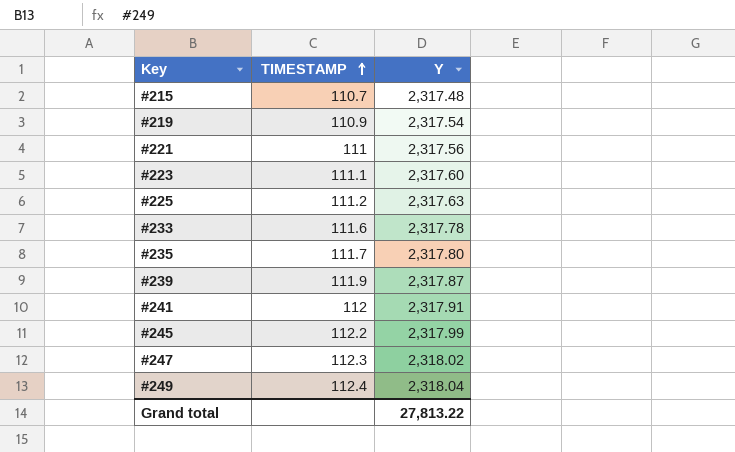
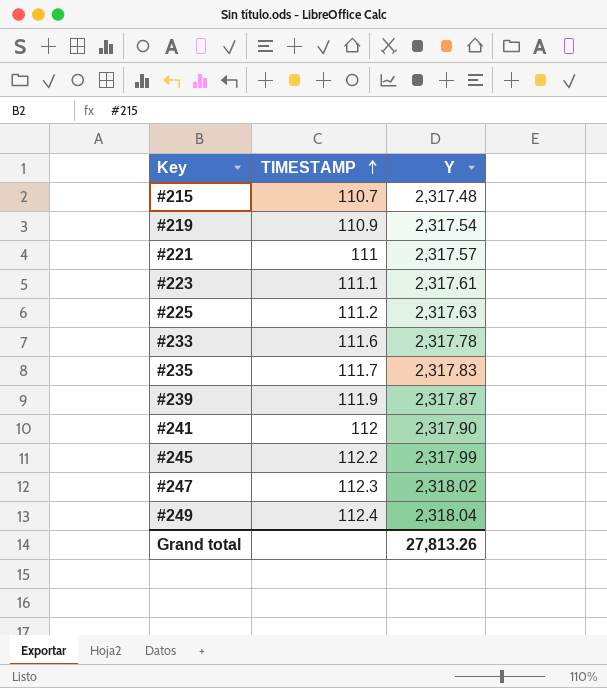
#221 | Y: 2,317.56 -> 2,317.57
#223 | Y: 2,317.60 -> 2,317.61
#235 | Y: 2,317.80 -> 2,317.83
#241 | Y: 2,317.91 -> 2,317.90
Grand total | Y: 27,813.22 -> 27,813.26

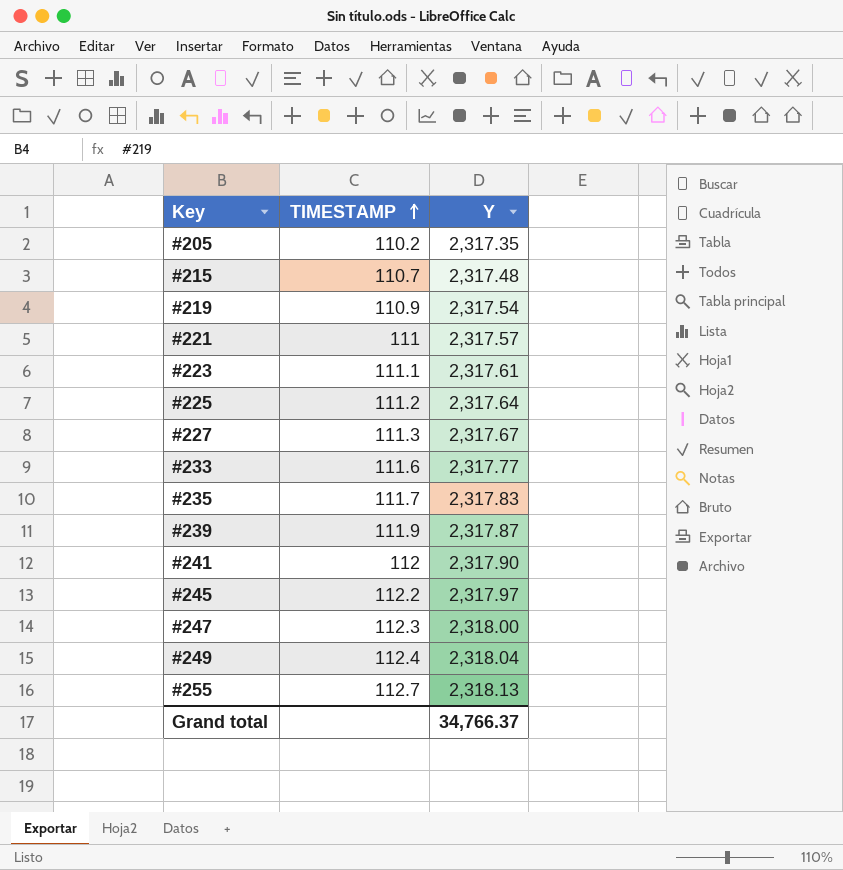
row #205: none -> 110.2 | 2,317.35
#225 | Y: 2,317.63 -> 2,317.64
row #227: none -> 111.3 | 2,317.67
#233 | Y: 2,317.78 -> 2,317.77
#245 | Y: 2,317.99 -> 2,317.97
#247 | Y: 2,318.02 -> 2,318.00
row #255: none -> 112.7 | 2,318.13
Grand total | Y: 27,813.26 -> 34,766.37

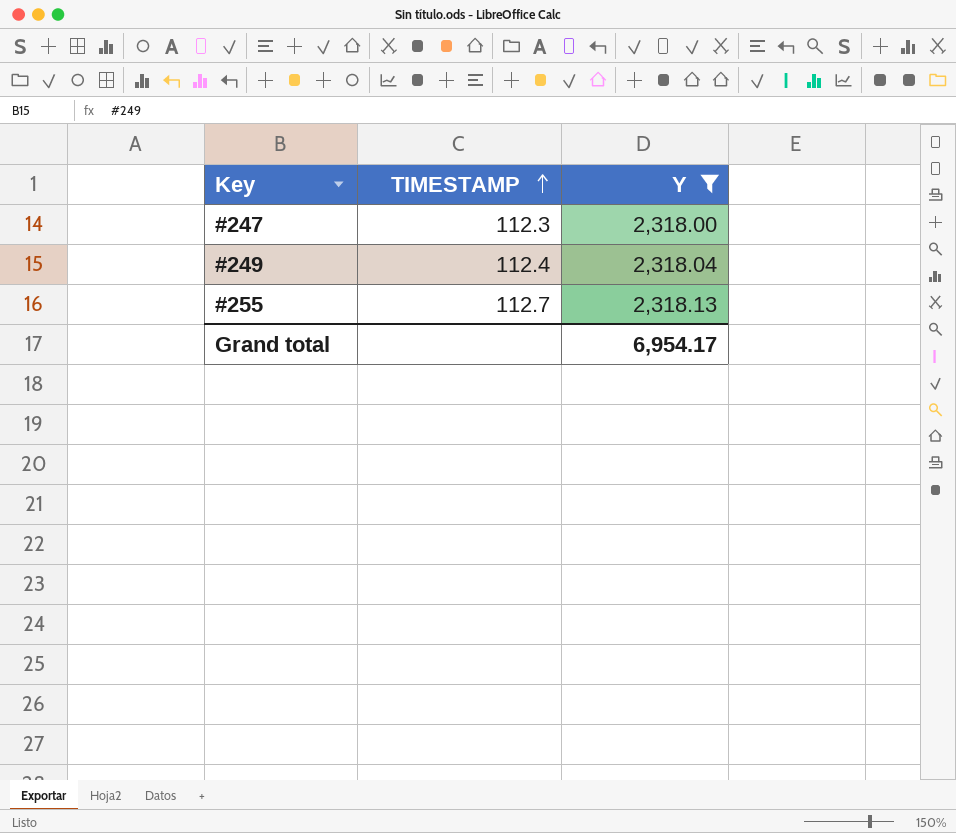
filter: none -> Y >= 2,318.00
Grand total | Y: 34,766.37 -> 6,954.17

